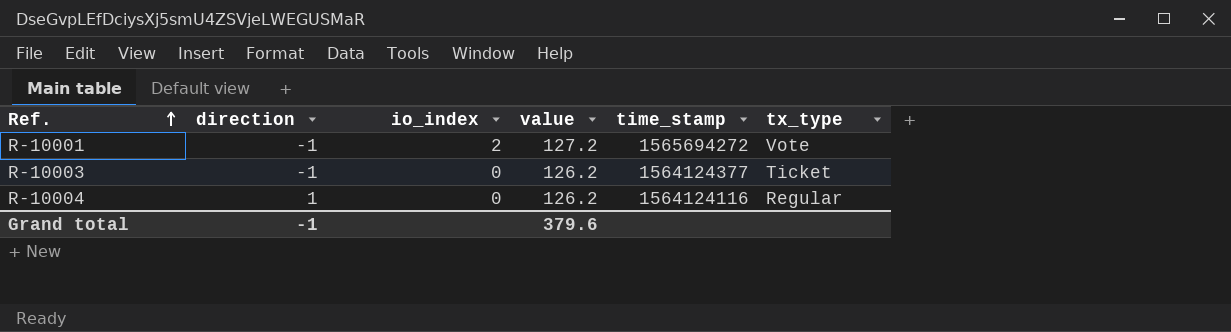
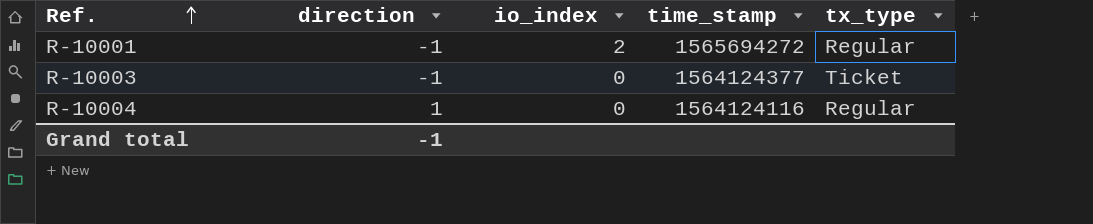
column value | position: 4 -> none
R-10001 | tx_type: Vote -> Regular

